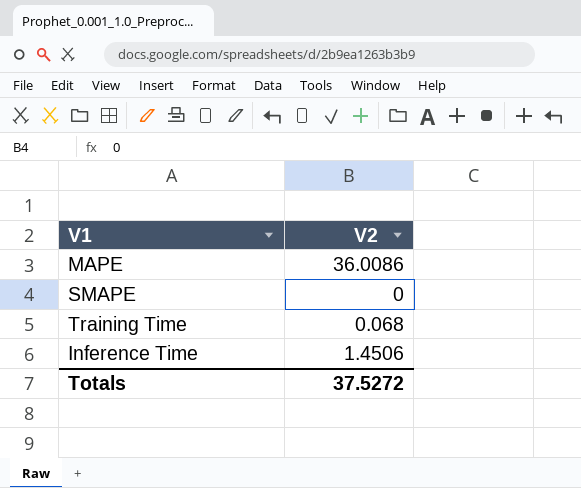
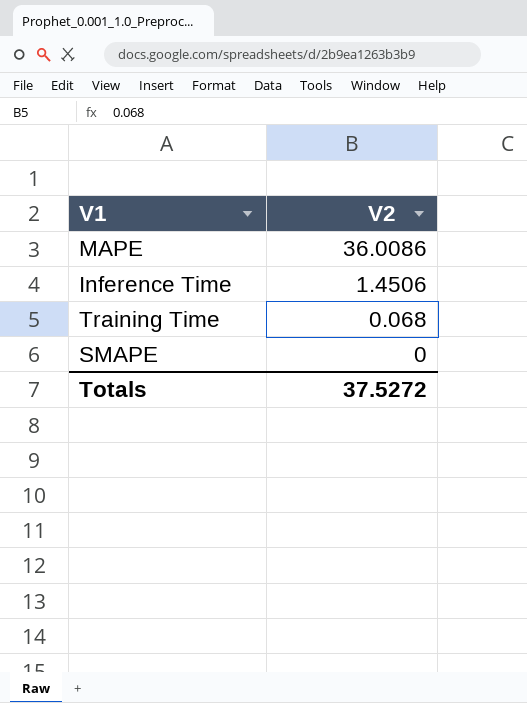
row order: none -> V2 descending

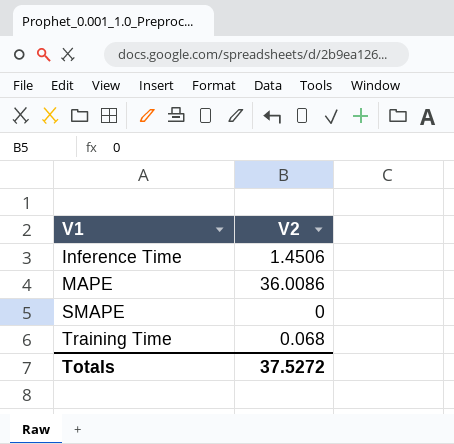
row order: V2 descending -> V1 ascending

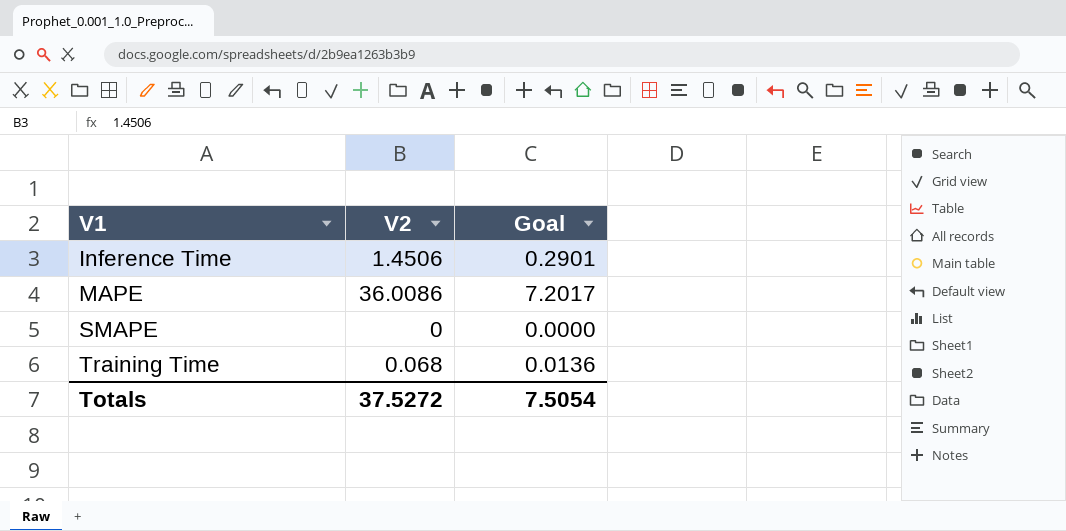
column Goal | formula: none -> [V2] * 0.2

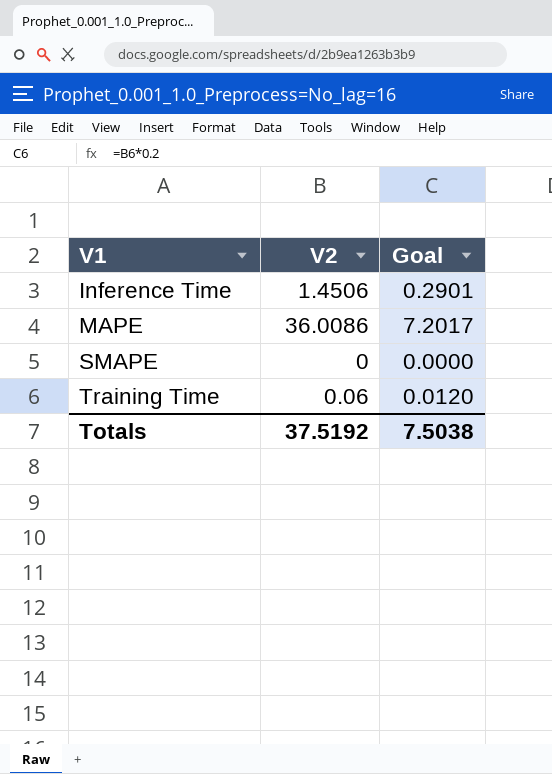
Training Time | V2: 0.068 -> 0.06
Training Time | Goal: 0.0136 -> 0.0120
Totals | V2: 37.5272 -> 37.5192
Totals | Goal: 7.5054 -> 7.5038

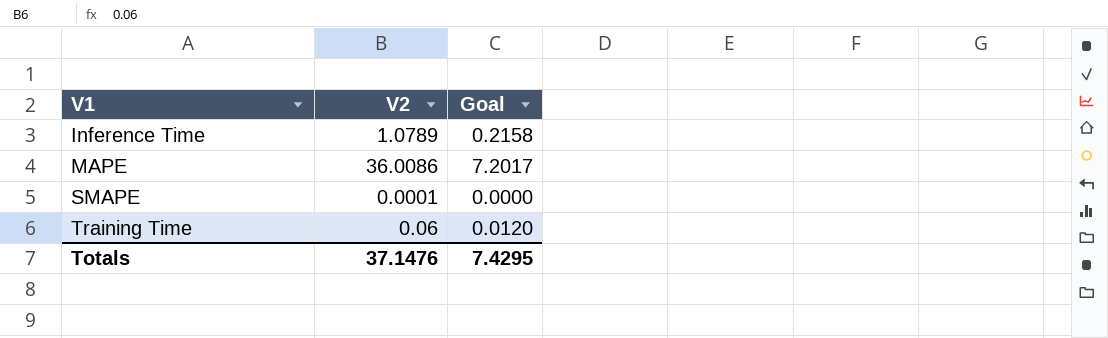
Inference Time | V2: 1.4506 -> 1.0789
Inference Time | Goal: 0.2901 -> 0.2158
SMAPE | V2: 0 -> 0.0001
Totals | V2: 37.5192 -> 37.1476
Totals | Goal: 7.5038 -> 7.4295

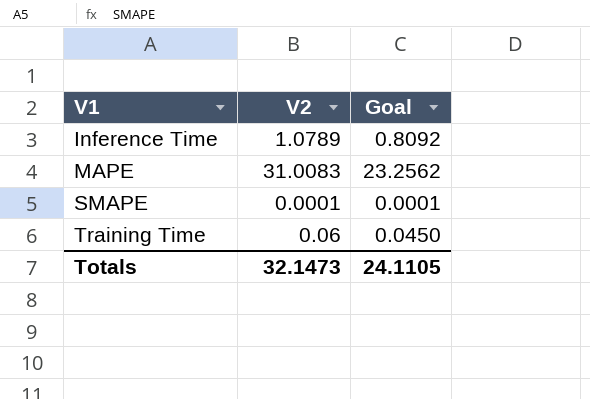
column Goal | formula: [V2] * 0.2 -> [V2] * 0.75
MAPE | V2: 36.0086 -> 31.0083
Totals | V2: 37.1476 -> 32.1473
Totals | Goal: 7.4295 -> 24.1105

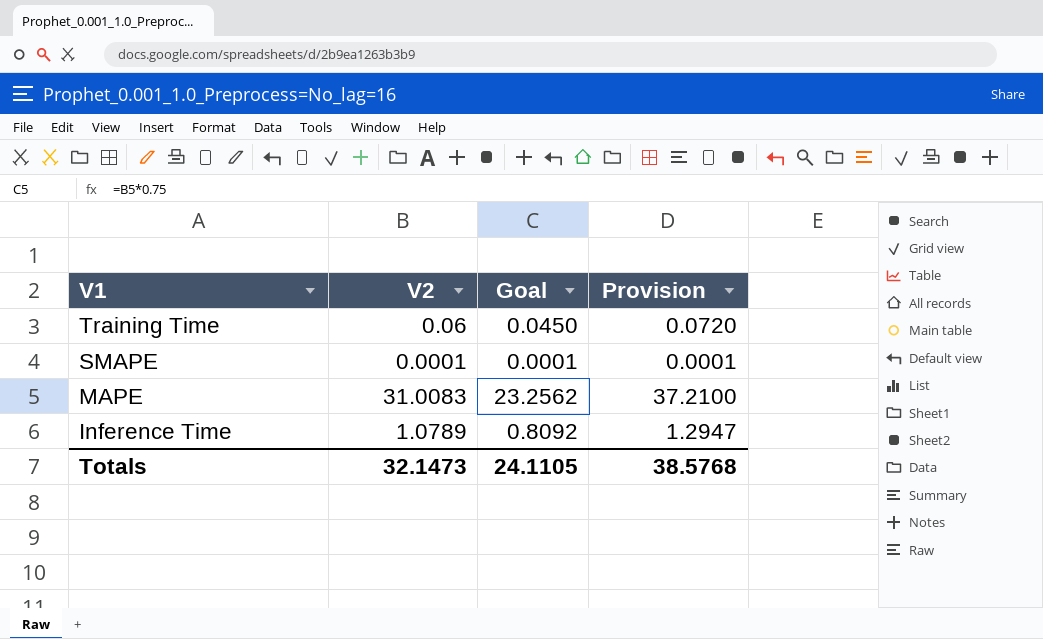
row order: V1 ascending -> V1 descending
column Provision | formula: none -> [V2] * 1.2

